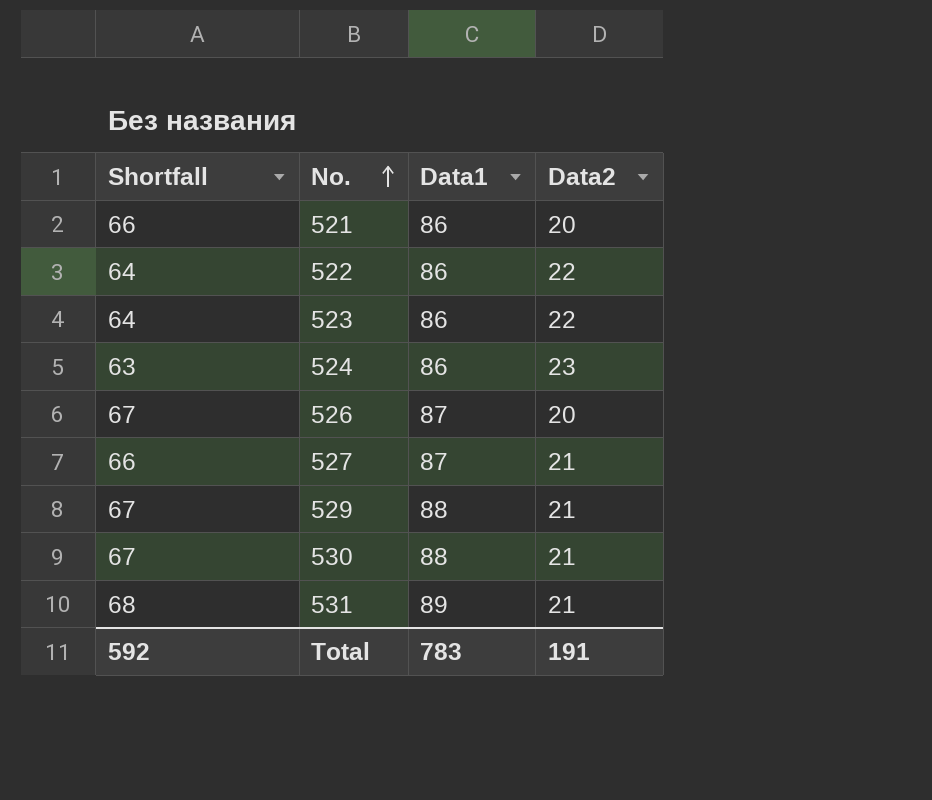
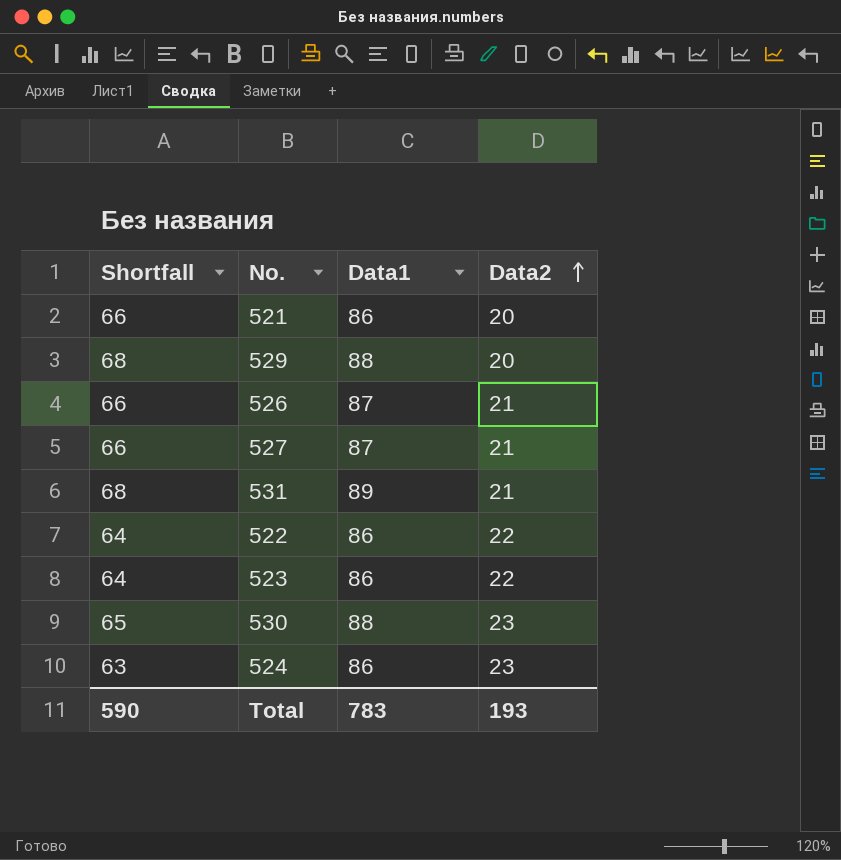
row order: No. ascending -> Data2 ascending
529 | Shortfall: 67 -> 68
529 | Data2: 21 -> 20
526 | Shortfall: 67 -> 66
526 | Data2: 20 -> 21
530 | Shortfall: 67 -> 65
530 | Data2: 21 -> 23
Total | Shortfall: 592 -> 590
Total | Data2: 191 -> 193

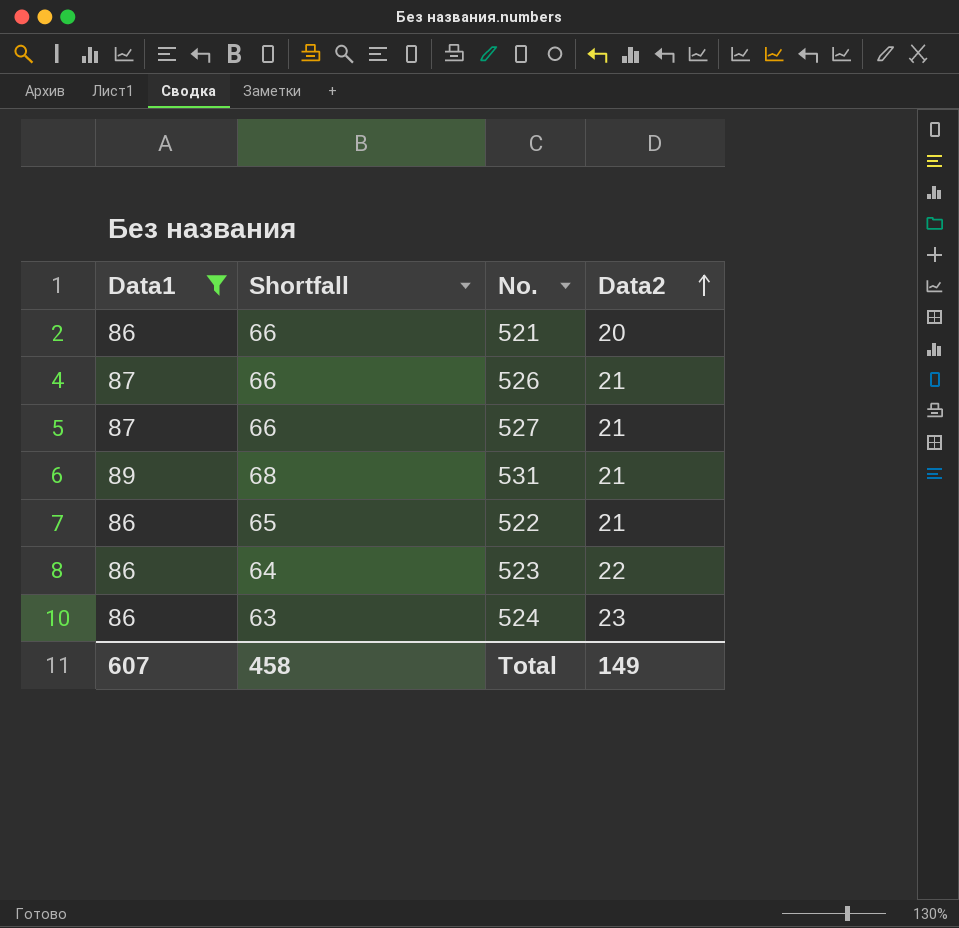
filter: none -> Data1 != 88
column Data1 | position: 3 -> 1
522 | Shortfall: 64 -> 65
522 | Data2: 22 -> 21
Total | Data1: 783 -> 607
Total | Shortfall: 590 -> 458
Total | Data2: 193 -> 149

